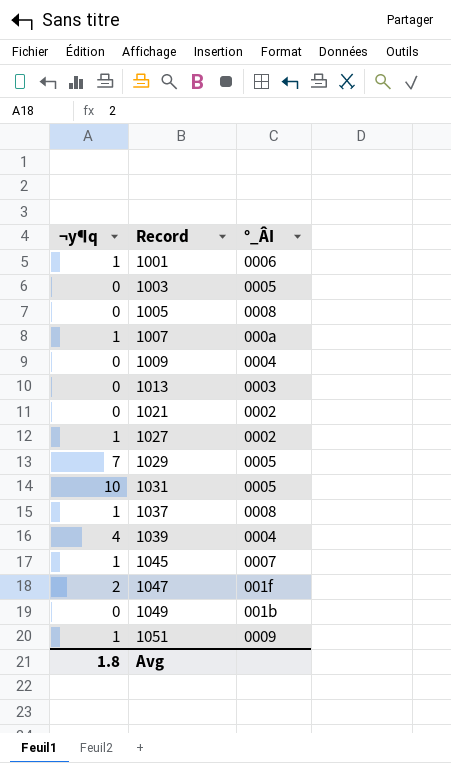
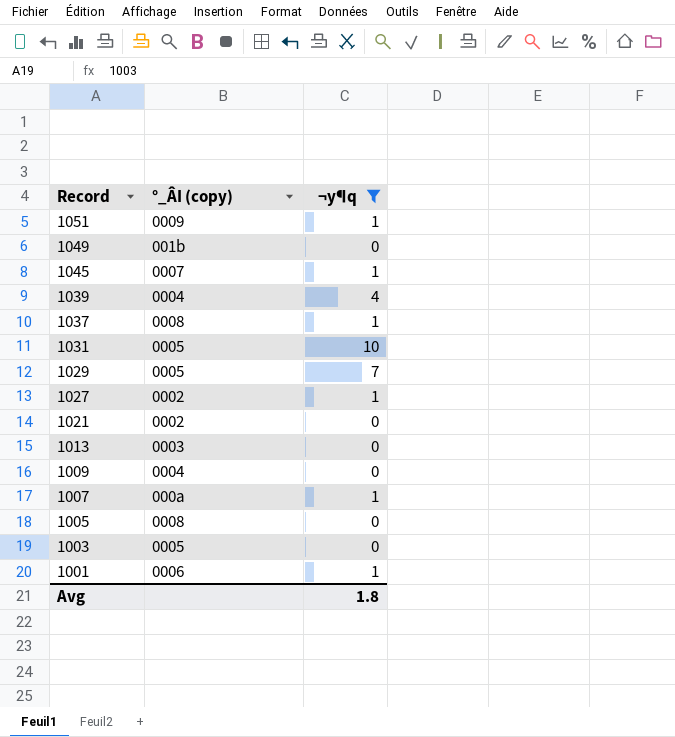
filter: none -> ¬y¶q != 2
row order: Record ascending -> Record descending
column name: °_ÂI -> °_ÂI (copy)
column ¬y¶q | position: 1 -> 3

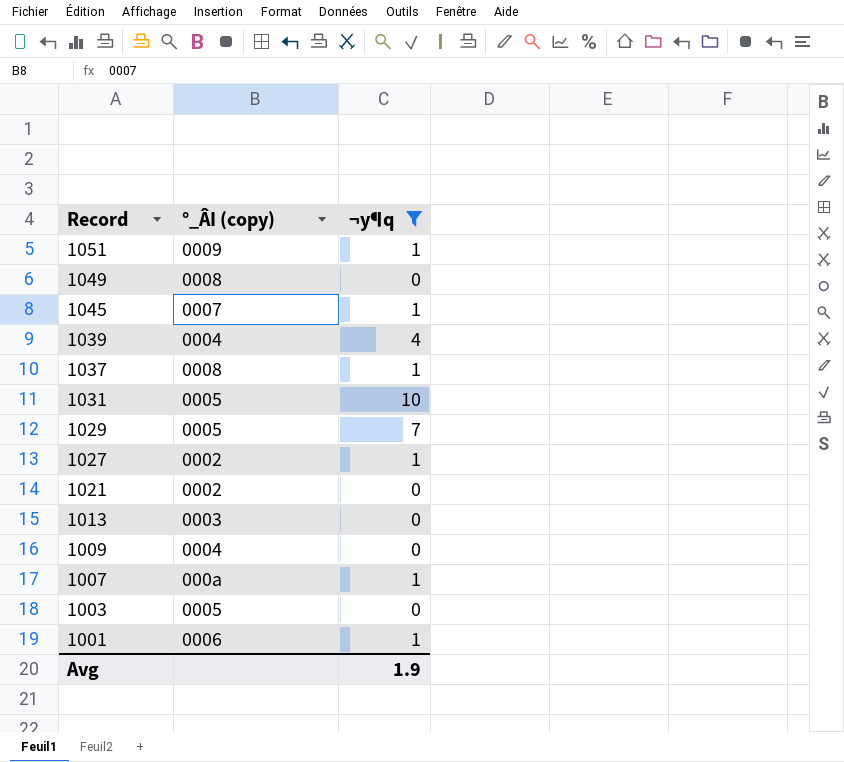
row 1005: 0008 | 0 -> none
1049 | °_ÂI (copy): 001b -> 0008
Avg | ¬y¶q: 1.8 -> 1.9

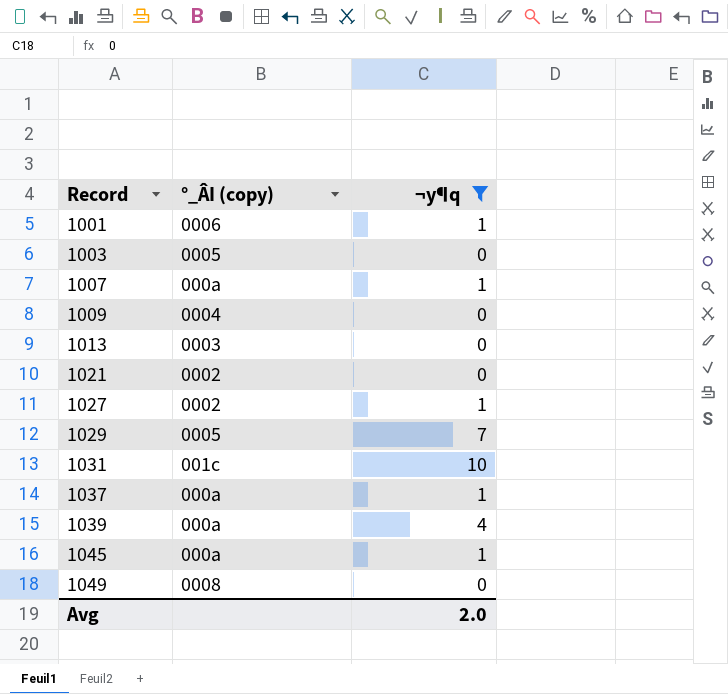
row order: Record descending -> Record ascending
row 1051: 0009 | 1 -> none
1031 | °_ÂI (copy): 0005 -> 001c
1037 | °_ÂI (copy): 0008 -> 000a
1039 | °_ÂI (copy): 0004 -> 000a
1045 | °_ÂI (copy): 0007 -> 000a
Avg | ¬y¶q: 1.9 -> 2.0

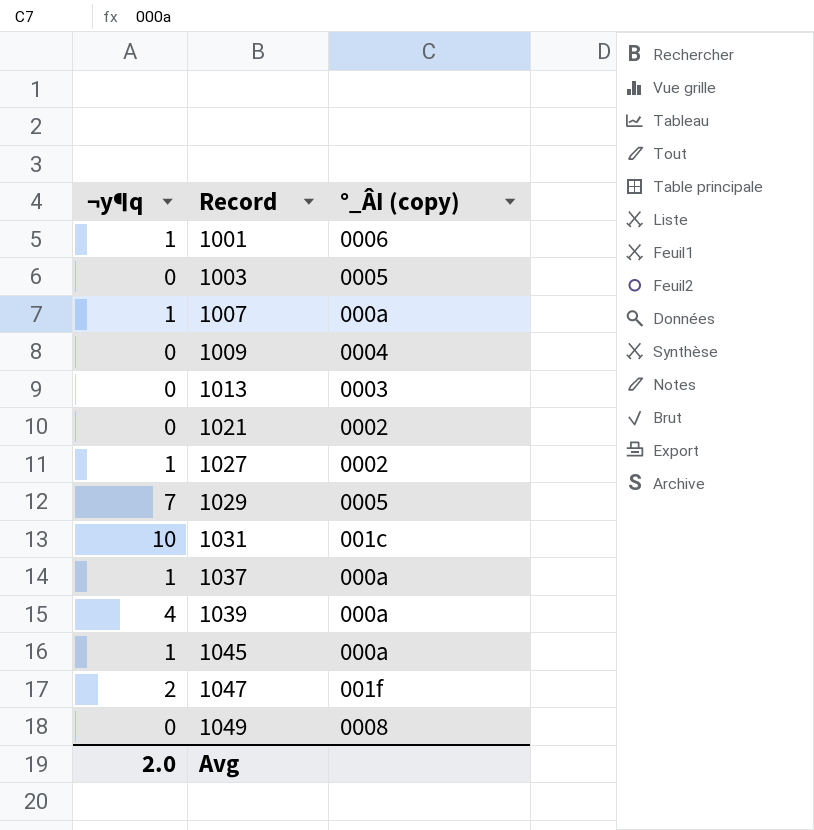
filter: ¬y¶q != 2 -> none
column ¬y¶q | position: 3 -> 1

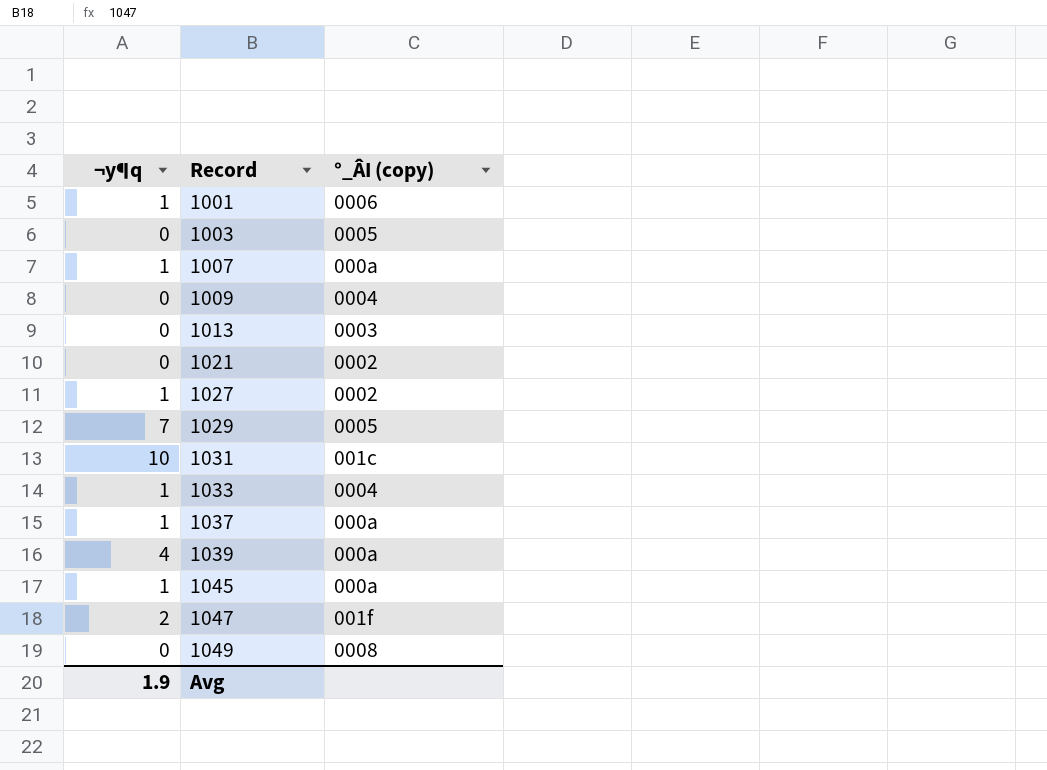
row 1033: none -> 1 | 0004
Avg | ¬y¶q: 2.0 -> 1.9

